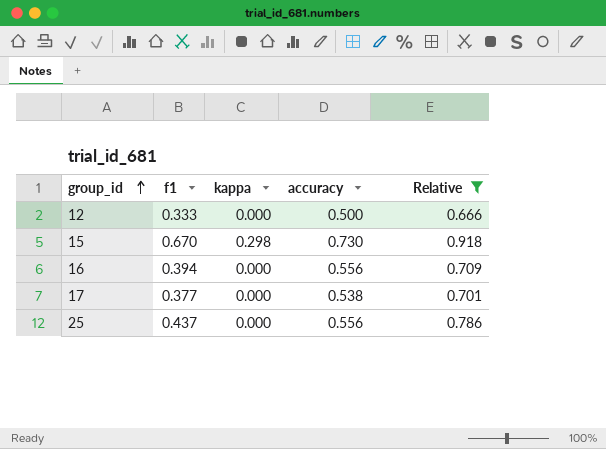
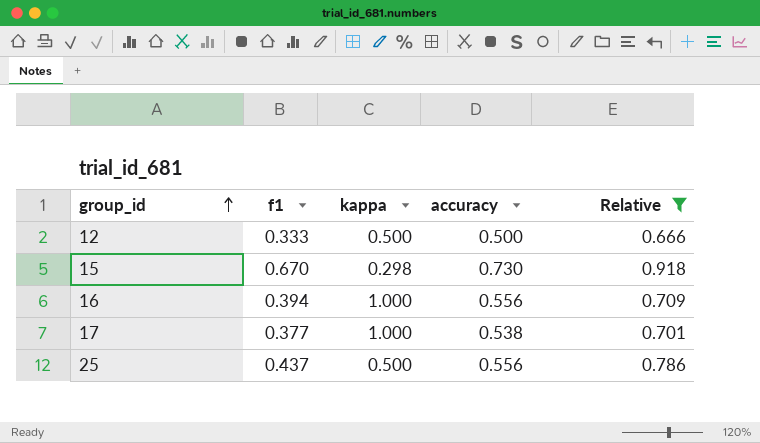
12 | kappa: 0.000 -> 0.500
16 | kappa: 0.000 -> 1.000
17 | kappa: 0.000 -> 1.000
25 | kappa: 0.000 -> 0.500

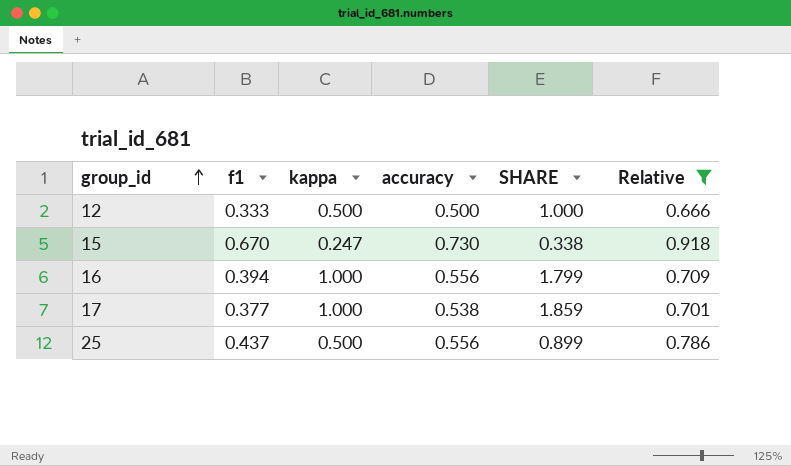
column SHARE | formula: none -> [kappa] / [accuracy]
15 | kappa: 0.298 -> 0.247

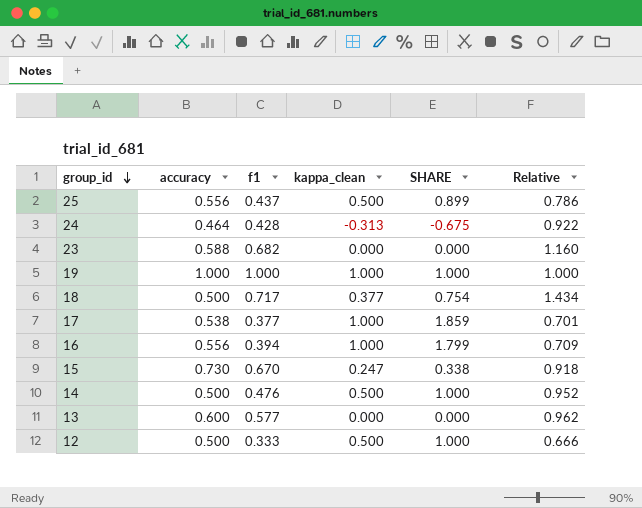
filter: Relative <= 0.918 -> none
row order: group_id ascending -> group_id descending
column accuracy | position: 4 -> 2
column name: kappa -> kappa_clean

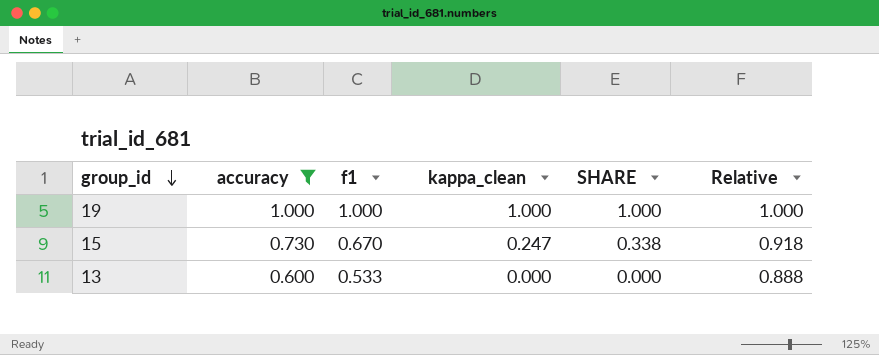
filter: none -> accuracy >= 0.600
13 | f1: 0.577 -> 0.533
13 | Relative: 0.962 -> 0.888

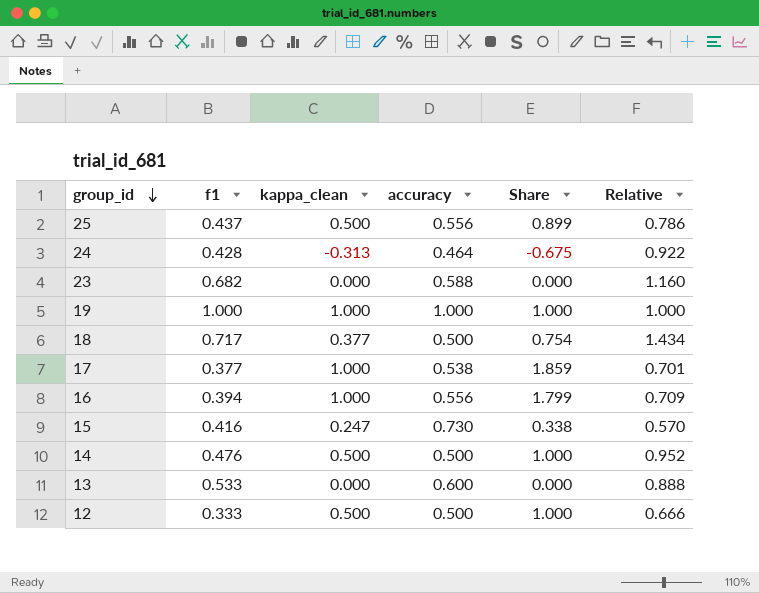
filter: accuracy >= 0.600 -> none
column accuracy | position: 2 -> 4
column name: SHARE -> Share
15 | f1: 0.670 -> 0.416
15 | Relative: 0.918 -> 0.570

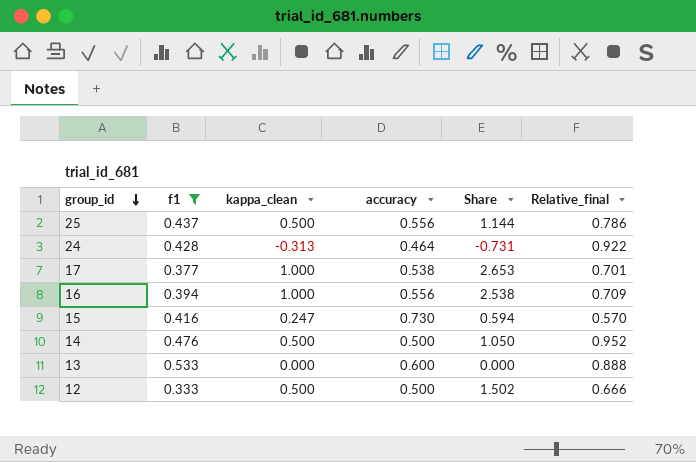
filter: none -> f1 <= 0.533
column Share | formula: [kappa_clean] / [accuracy] -> [kappa_clean] / [f1]
column name: Relative -> Relative_final

